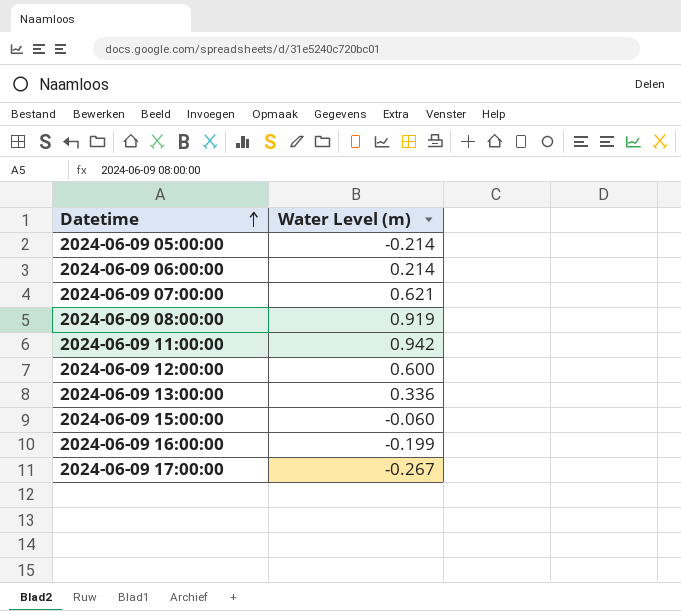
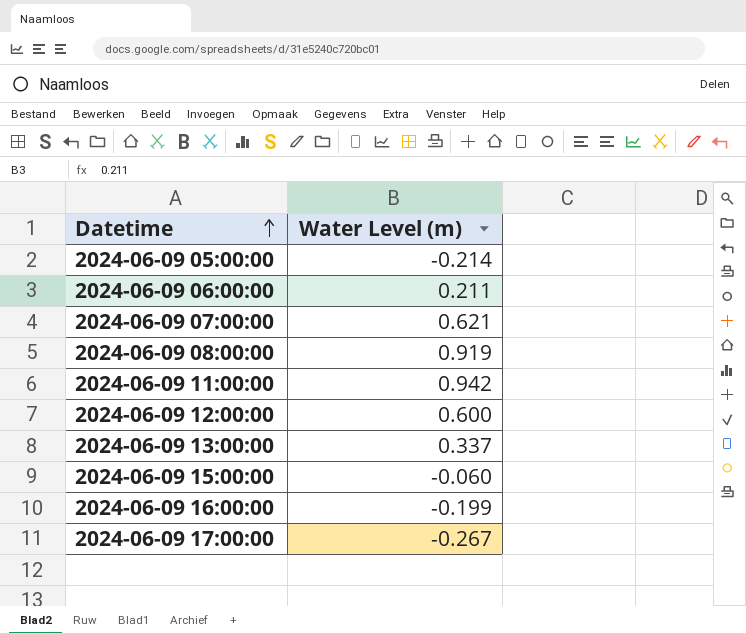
2024-06-09 06:00:00 | Water Level (m): 0.214 -> 0.211
2024-06-09 13:00:00 | Water Level (m): 0.336 -> 0.337

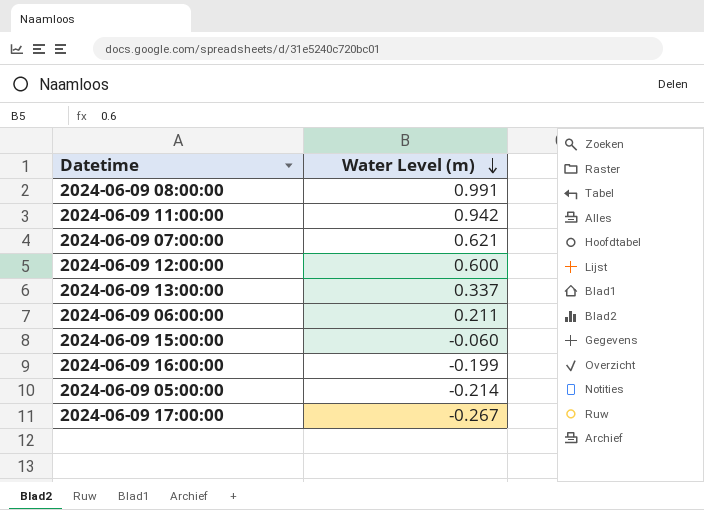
row order: Datetime ascending -> Water Level (m) descending
2024-06-09 08:00:00 | Water Level (m): 0.919 -> 0.991

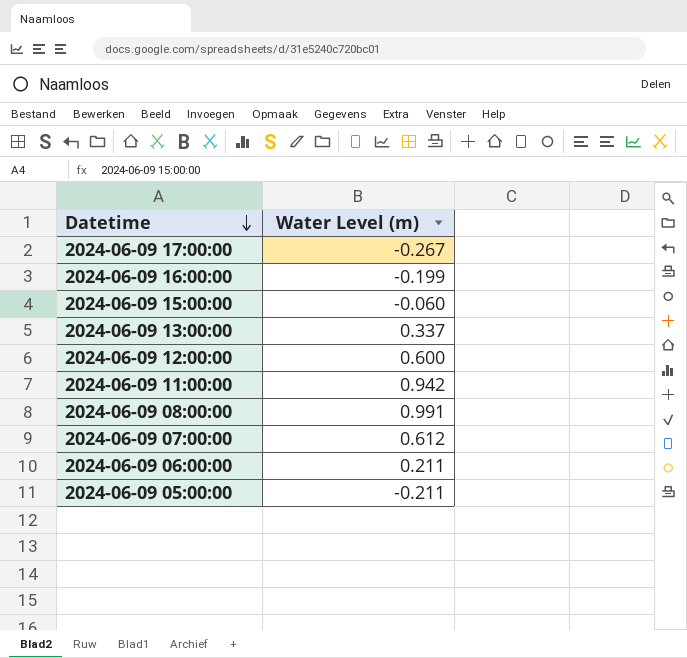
row order: Water Level (m) descending -> Datetime descending
2024-06-09 07:00:00 | Water Level (m): 0.621 -> 0.612
2024-06-09 05:00:00 | Water Level (m): -0.214 -> -0.211

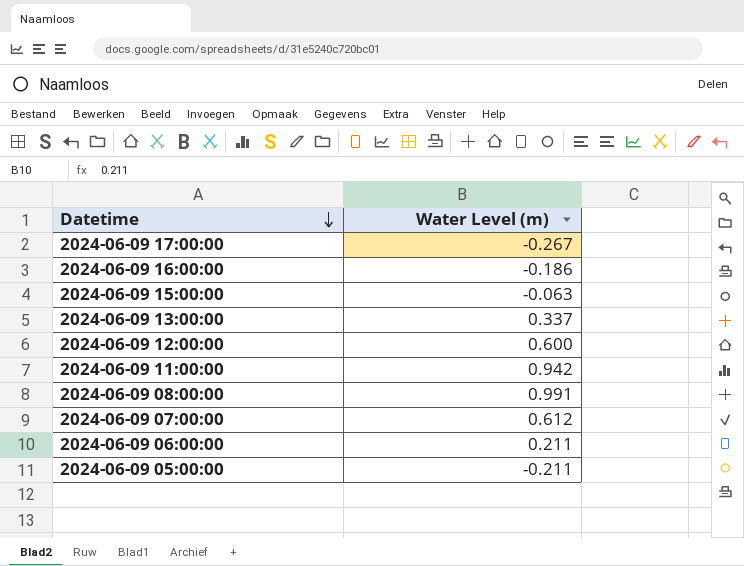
2024-06-09 16:00:00 | Water Level (m): -0.199 -> -0.186
2024-06-09 15:00:00 | Water Level (m): -0.060 -> -0.063

